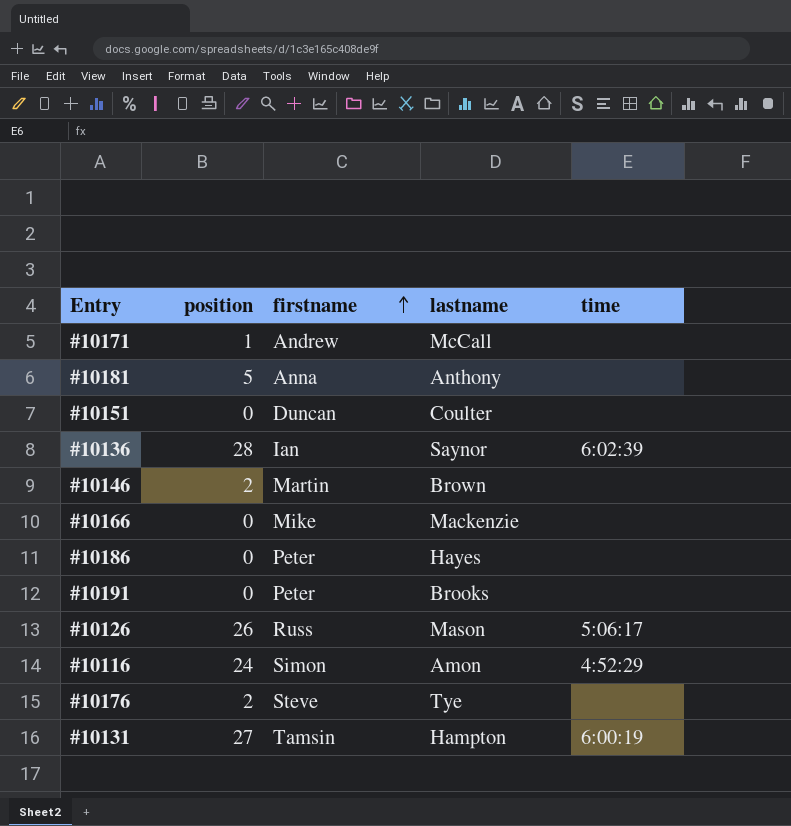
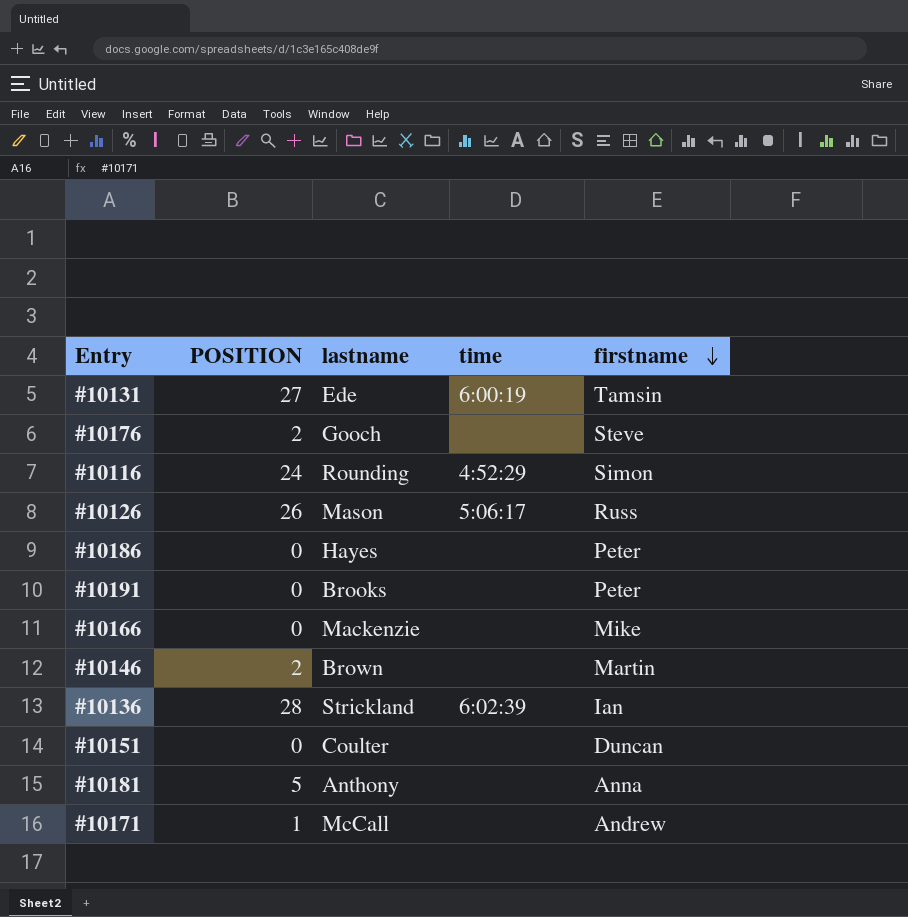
row order: firstname ascending -> firstname descending
column name: position -> POSITION
column firstname | position: 3 -> 5
#10131 | lastname: Hampton -> Ede
#10176 | lastname: Tye -> Gooch
#10116 | lastname: Amon -> Rounding
#10136 | lastname: Saynor -> Strickland

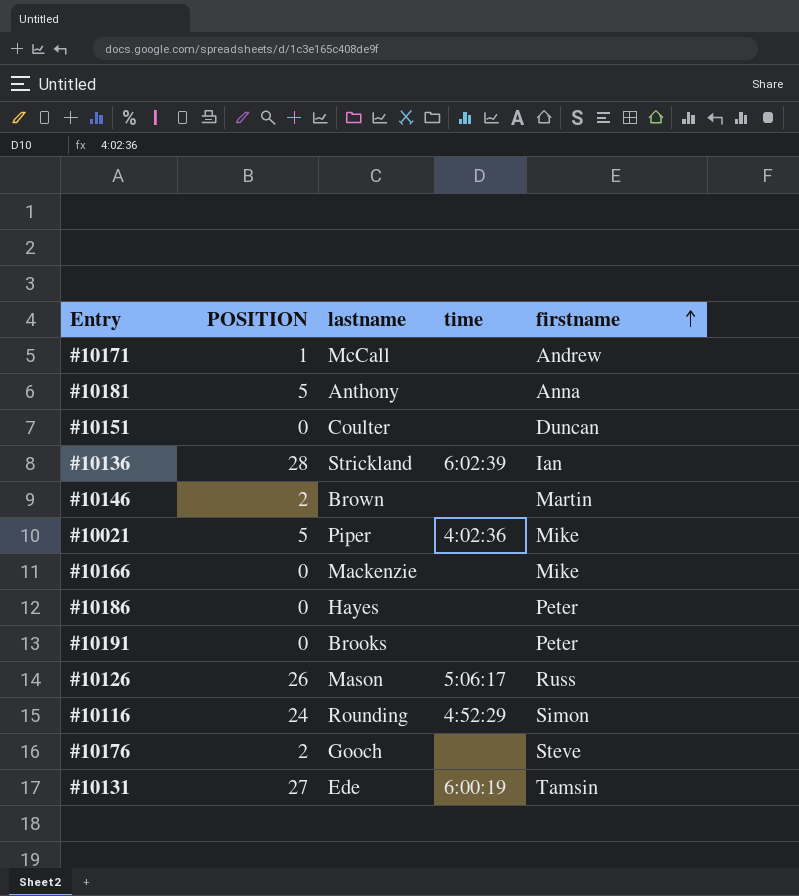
row order: firstname descending -> firstname ascending
row #10021: none -> 5 | Piper | 4:02:36 | Mike

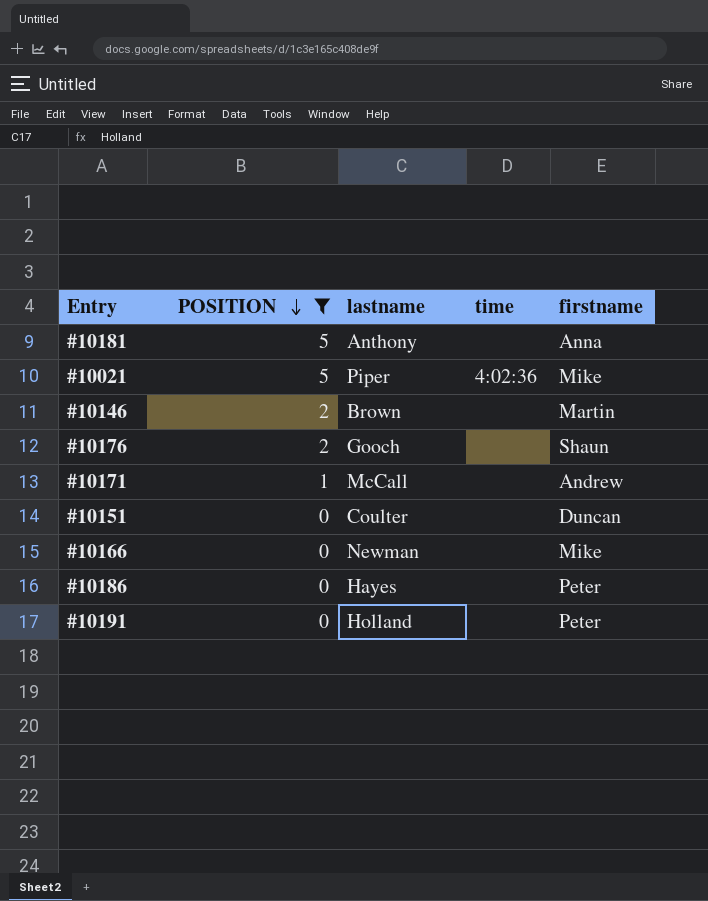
filter: none -> POSITION <= 5
row order: firstname ascending -> POSITION descending
#10176 | firstname: Steve -> Shaun
#10166 | lastname: Mackenzie -> Newman
#10191 | lastname: Brooks -> Holland

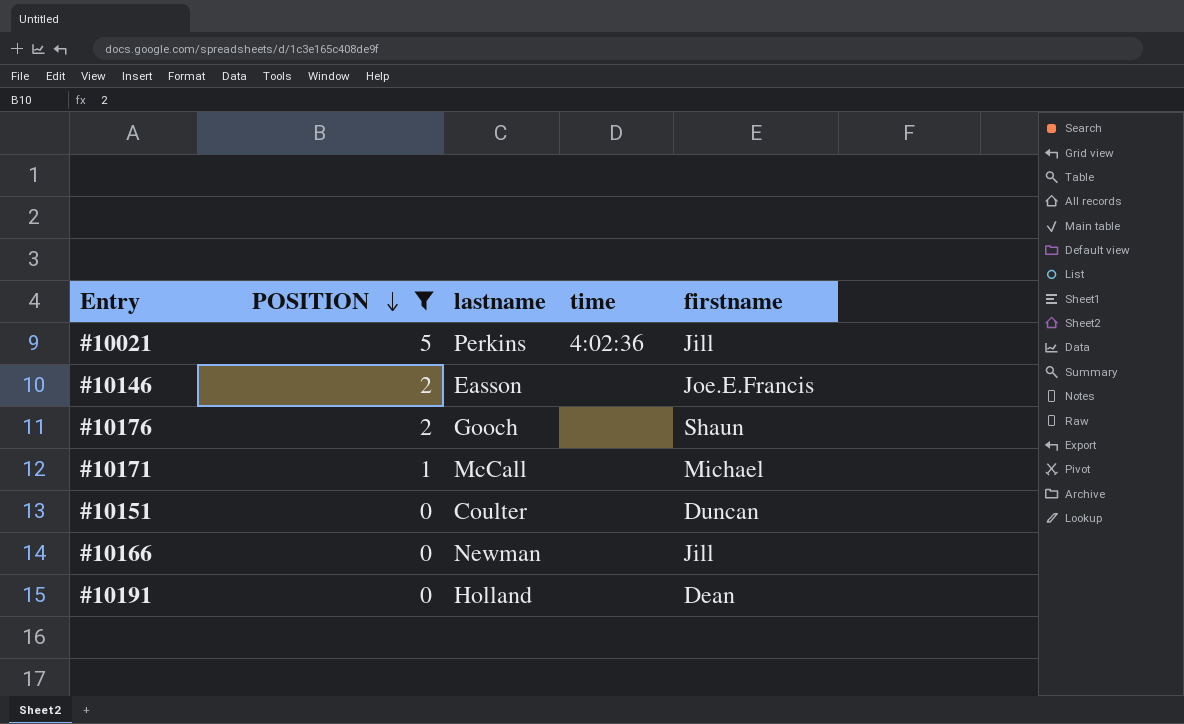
row #10181: 5 | Anthony | none | Anna -> none
row #10186: 0 | Hayes | none | Peter -> none
#10021 | lastname: Piper -> Perkins
#10021 | firstname: Mike -> Jill
#10146 | lastname: Brown -> Easson
#10146 | firstname: Martin -> Joe.E.Francis
#10171 | firstname: Andrew -> Michael
#10166 | firstname: Mike -> Jill
#10191 | firstname: Peter -> Dean

